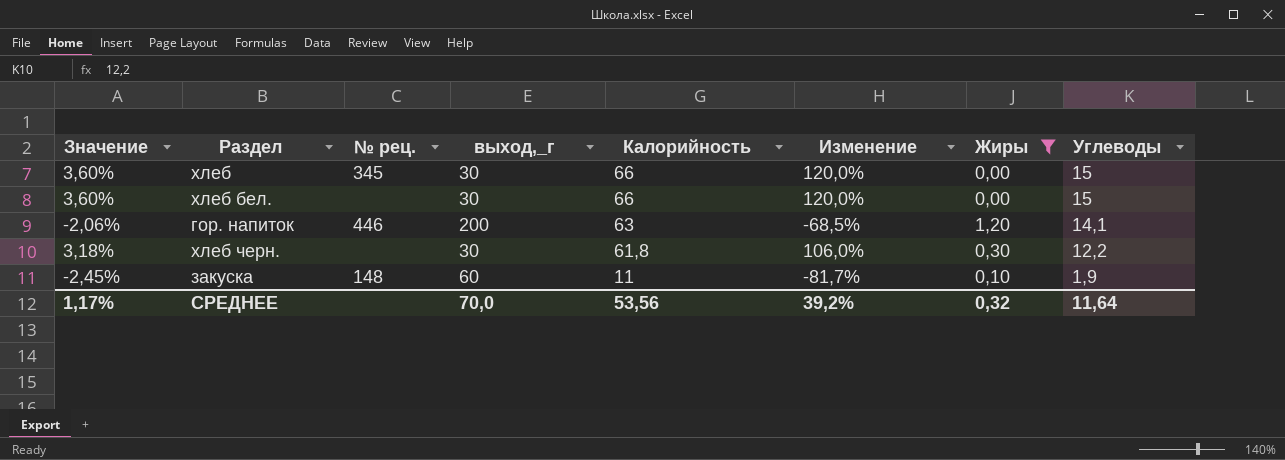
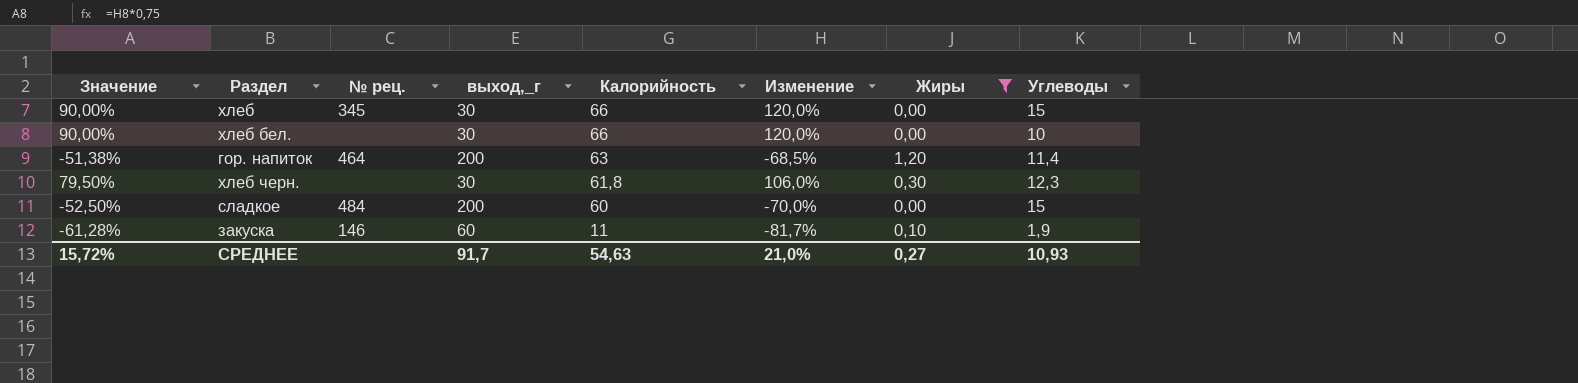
column Значение | formula: [Изменение] * 0,03 -> [Изменение] * 0,75
хлеб бел. | Углеводы: 15 -> 10
гор. напиток | № рец.: 446 -> 464
гор. напиток | Углеводы: 14,1 -> 11,4
хлеб черн. | Углеводы: 12,2 -> 12,3
row сладкое: none -> -52,50% | 484 | 200 | 60 | -70,0% | 0,00 | 15
закуска | № рец.: 148 -> 146
СРЕДНЕЕ | Значение: 1,17% -> 15,72%
СРЕДНЕЕ | выход,_г: 70,0 -> 91,7
СРЕДНЕЕ | Калорийность: 53,56 -> 54,63
СРЕДНЕЕ | Изменение: 39,2% -> 21,0%
СРЕДНЕЕ | Жиры: 0,32 -> 0,27
СРЕДНЕЕ | Углеводы: 11,64 -> 10,93

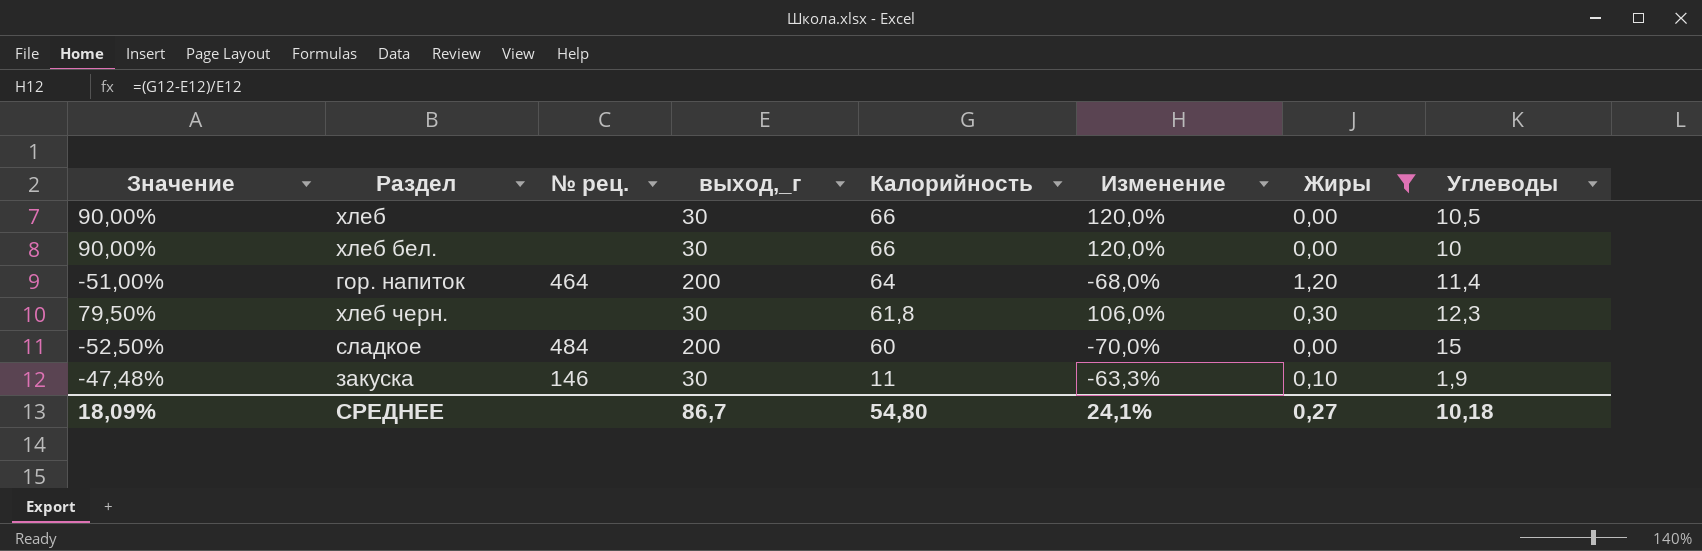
хлеб | № рец.: 345 -> none
хлеб | Углеводы: 15 -> 10,5
гор. напиток | Значение: -51,38% -> -51,00%
гор. напиток | Калорийность: 63 -> 64
гор. напиток | Изменение: -68,5% -> -68,0%
закуска | Значение: -61,28% -> -47,48%
закуска | выход,_г: 60 -> 30
закуска | Изменение: -81,7% -> -63,3%
СРЕДНЕЕ | Значение: 15,72% -> 18,09%
СРЕДНЕЕ | выход,_г: 91,7 -> 86,7
СРЕДНЕЕ | Калорийность: 54,63 -> 54,80
СРЕДНЕЕ | Изменение: 21,0% -> 24,1%
СРЕДНЕЕ | Углеводы: 10,93 -> 10,18

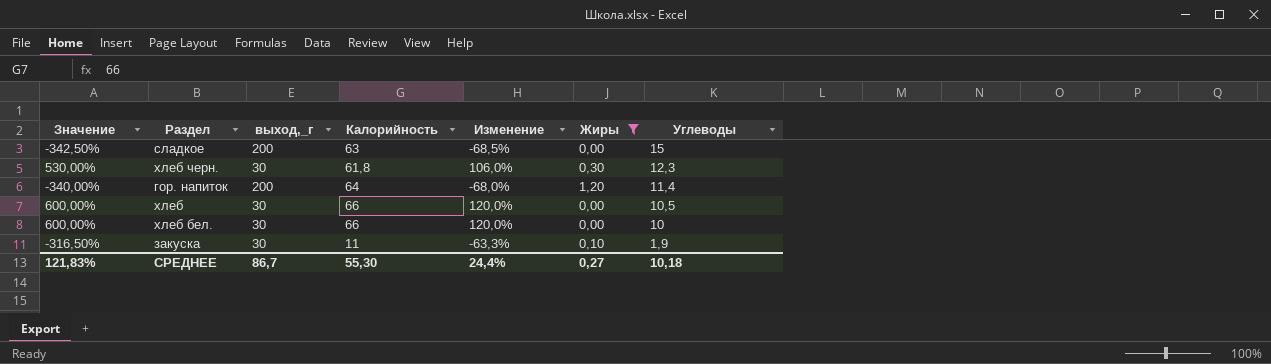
row order: Калорийность descending -> Углеводы descending
column № рец. | position: 3 -> none
column Значение | formula: [Изменение] * 0,75 -> [Изменение] * 5
сладкое | Калорийность: 60 -> 63
сладкое | Изменение: -70,0% -> -68,5%
СРЕДНЕЕ | Значение: 18,09% -> 121,83%
СРЕДНЕЕ | Калорийность: 54,80 -> 55,30
СРЕДНЕЕ | Изменение: 24,1% -> 24,4%

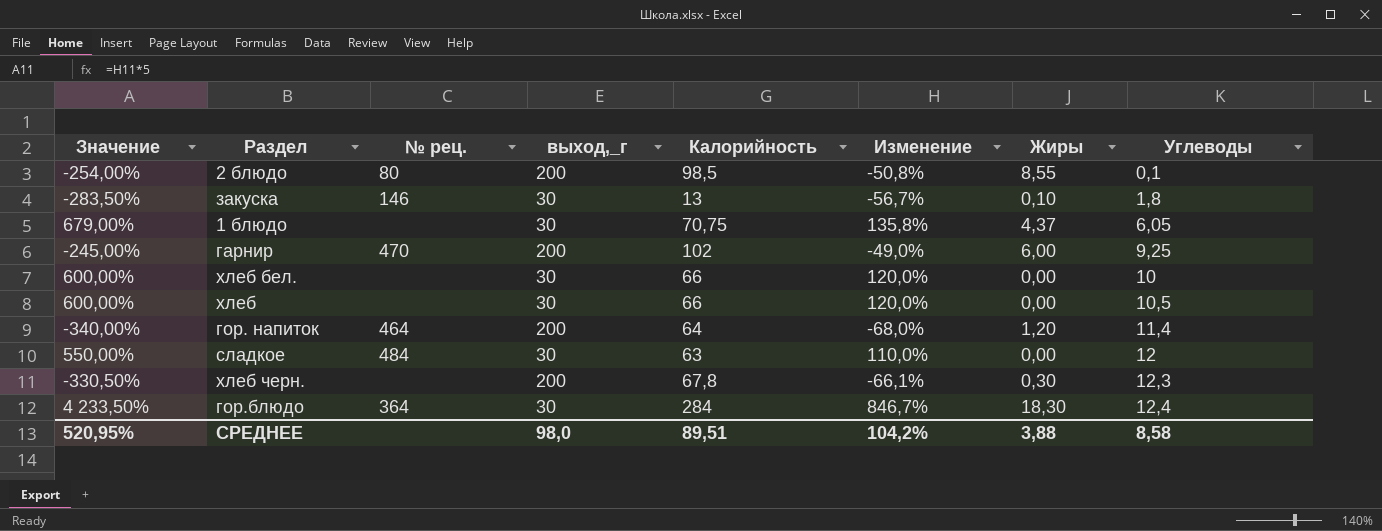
filter: Жиры <= 1,20 -> none
row order: Углеводы descending -> Углеводы ascending
column № рец. | position: none -> 3
закуска | Значение: -316,50% -> -283,50%
закуска | Калорийность: 11 -> 13
закуска | Изменение: -63,3% -> -56,7%
закуска | Углеводы: 1,9 -> 1,8
сладкое | Значение: -342,50% -> 550,00%
сладкое | выход,_г: 200 -> 30
сладкое | Изменение: -68,5% -> 110,0%
сладкое | Углеводы: 15 -> 12
хлеб черн. | Значение: 530,00% -> -330,50%
хлеб черн. | выход,_г: 30 -> 200
хлеб черн. | Калорийность: 61,8 -> 67,8
хлеб черн. | Изменение: 106,0% -> -66,1%
СРЕДНЕЕ | Значение: 121,83% -> 520,95%
СРЕДНЕЕ | выход,_г: 86,7 -> 98,0
СРЕДНЕЕ | Калорийность: 55,30 -> 89,51
СРЕДНЕЕ | Изменение: 24,4% -> 104,2%
СРЕДНЕЕ | Жиры: 0,27 -> 3,88
СРЕДНЕЕ | Углеводы: 10,18 -> 8,58

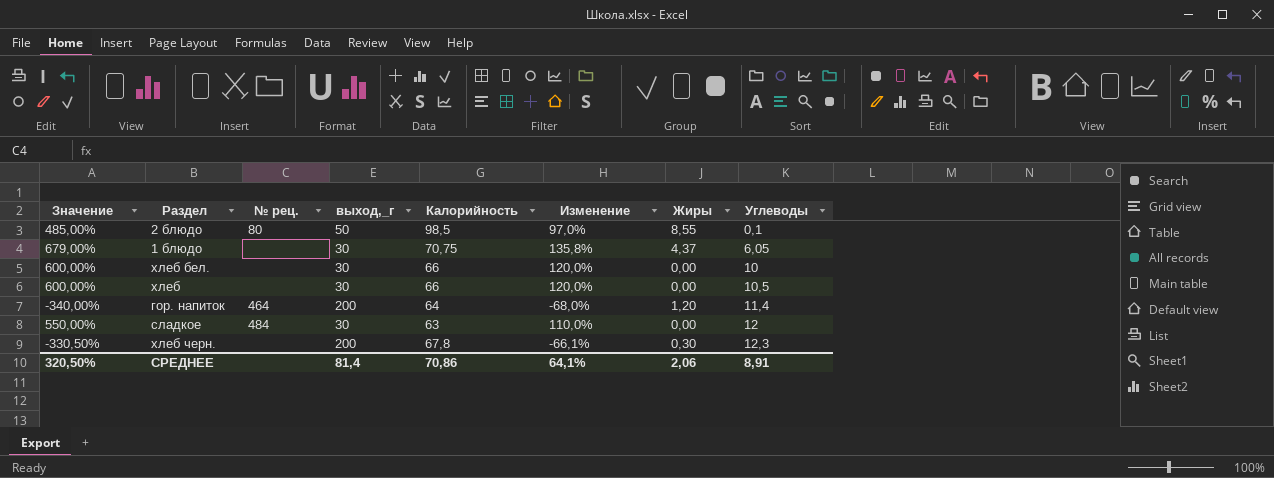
row закуска: -283,50% | 146 | 30 | 13 | -56,7% | 0,10 | 1,8 -> none
row гарнир: -245,00% | 470 | 200 | 102 | -49,0% | 6,00 | 9,25 -> none
row гор.блюдо: 4 233,50% | 364 | 30 | 284 | 846,7% | 18,30 | 12,4 -> none
2 блюдо | Значение: -254,00% -> 485,00%
2 блюдо | выход,_г: 200 -> 50
2 блюдо | Изменение: -50,8% -> 97,0%
СРЕДНЕЕ | Значение: 520,95% -> 320,50%
СРЕДНЕЕ | выход,_г: 98,0 -> 81,4
СРЕДНЕЕ | Калорийность: 89,51 -> 70,86
СРЕДНЕЕ | Изменение: 104,2% -> 64,1%
СРЕДНЕЕ | Жиры: 3,88 -> 2,06
СРЕДНЕЕ | Углеводы: 8,58 -> 8,91

